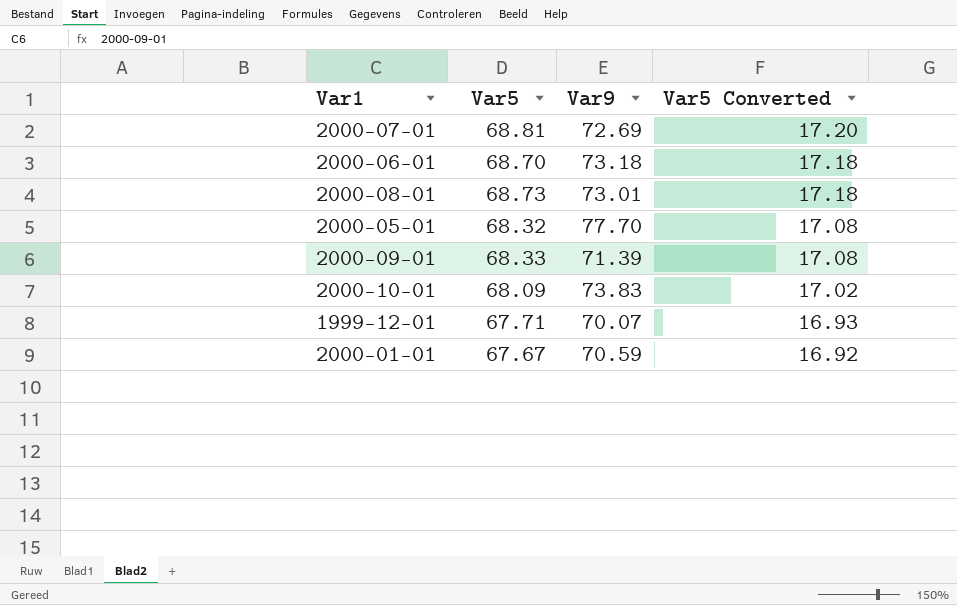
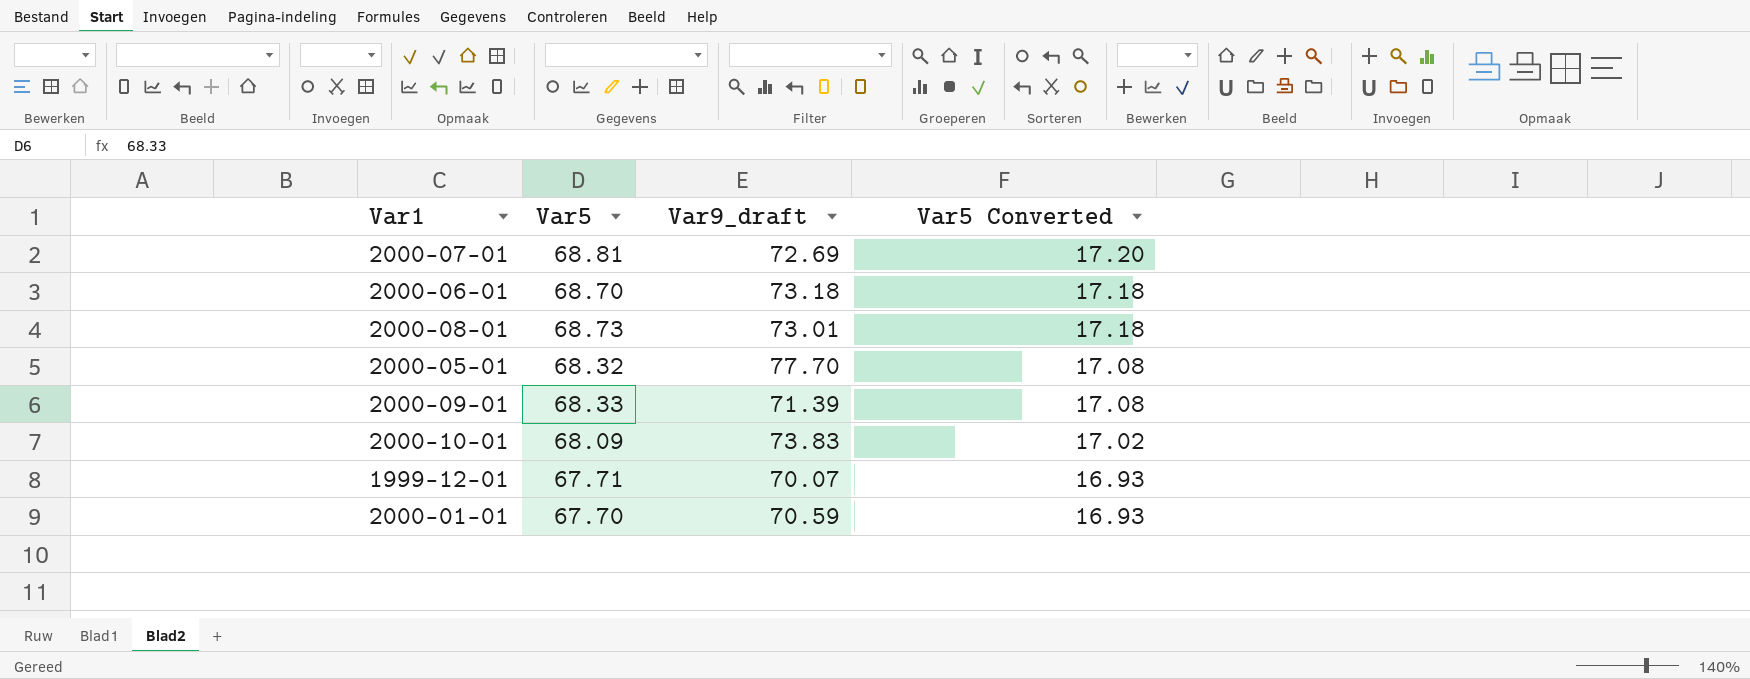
column name: Var9 -> Var9_draft
2000-01-01 | Var5: 67.67 -> 67.70
2000-01-01 | Var5 Converted: 16.92 -> 16.93

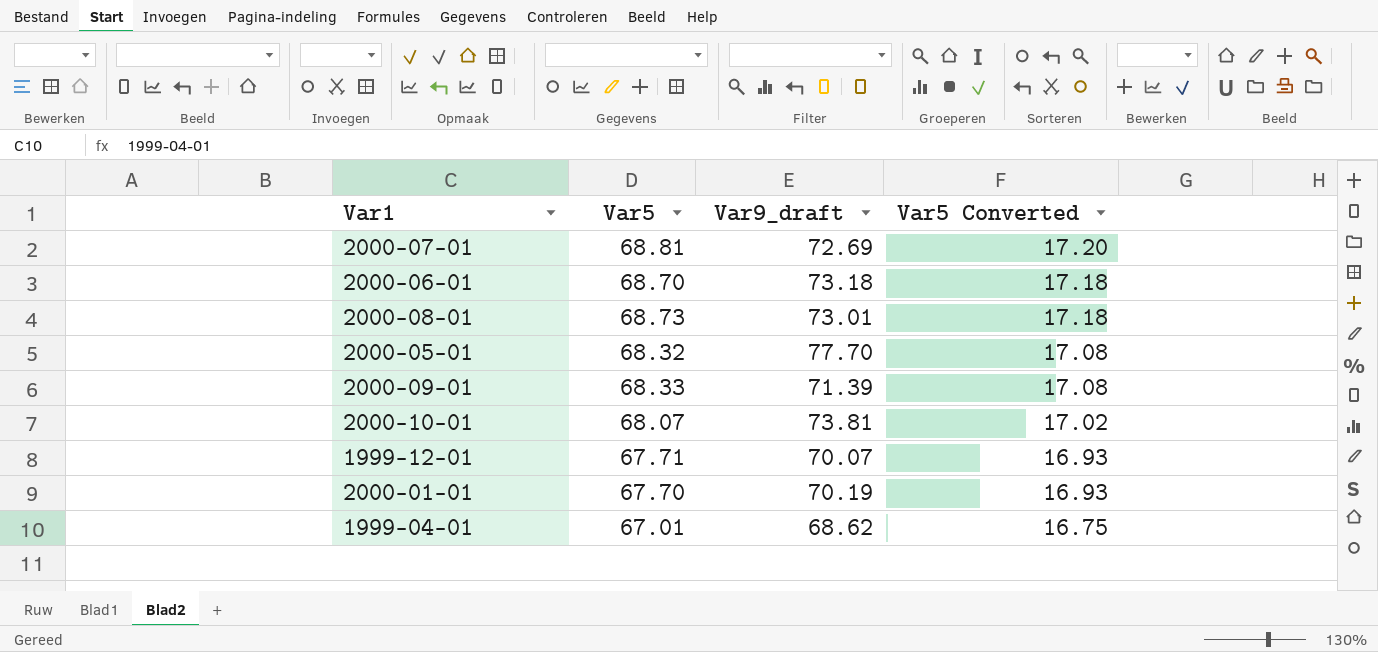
2000-10-01 | Var5: 68.09 -> 68.07
2000-10-01 | Var9_draft: 73.83 -> 73.81
2000-01-01 | Var9_draft: 70.59 -> 70.19
row 1999-04-01: none -> 67.01 | 68.62 | 16.75

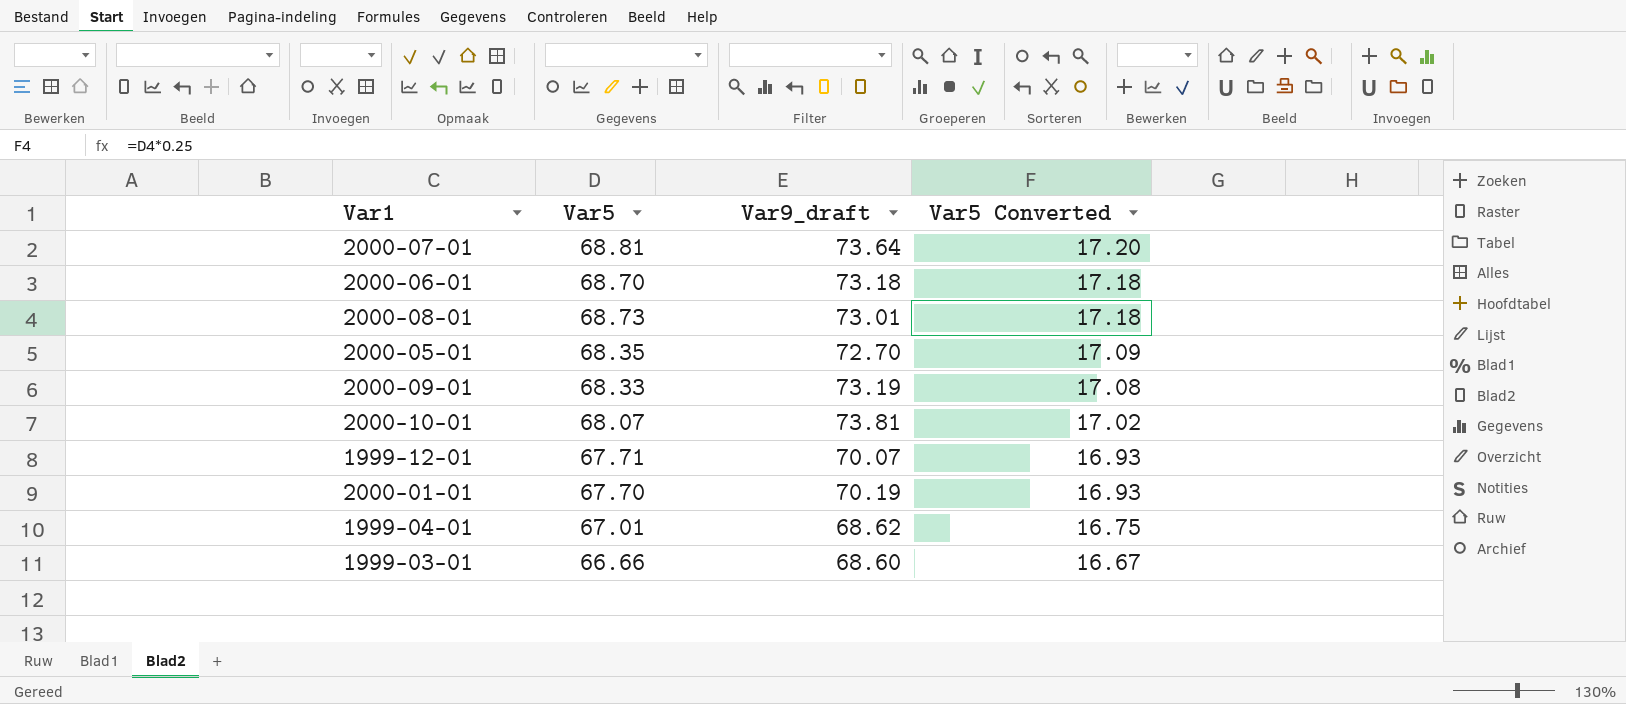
2000-07-01 | Var9_draft: 72.69 -> 73.64
2000-05-01 | Var5: 68.32 -> 68.35
2000-05-01 | Var9_draft: 77.70 -> 72.70
2000-05-01 | Var5 Converted: 17.08 -> 17.09
2000-09-01 | Var9_draft: 71.39 -> 73.19
row 1999-03-01: none -> 66.66 | 68.60 | 16.67

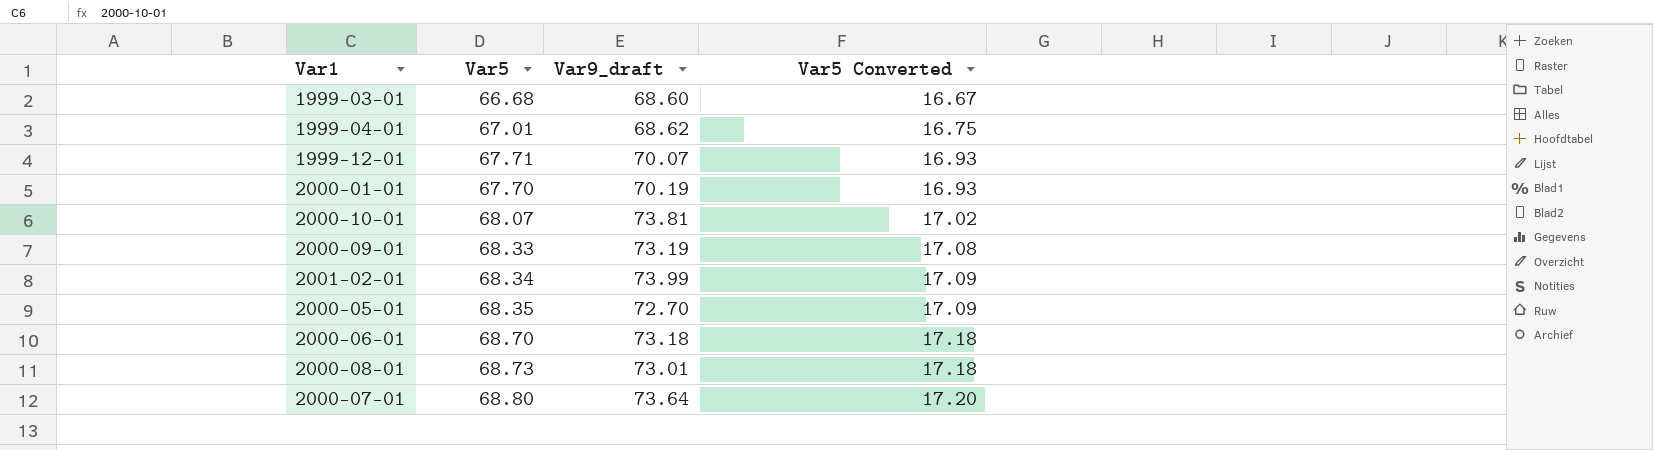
row order: Var5 Converted descending -> Var5 Converted ascending
1999-03-01 | Var5: 66.66 -> 66.68
row 2001-02-01: none -> 68.34 | 73.99 | 17.09
2000-07-01 | Var5: 68.81 -> 68.80

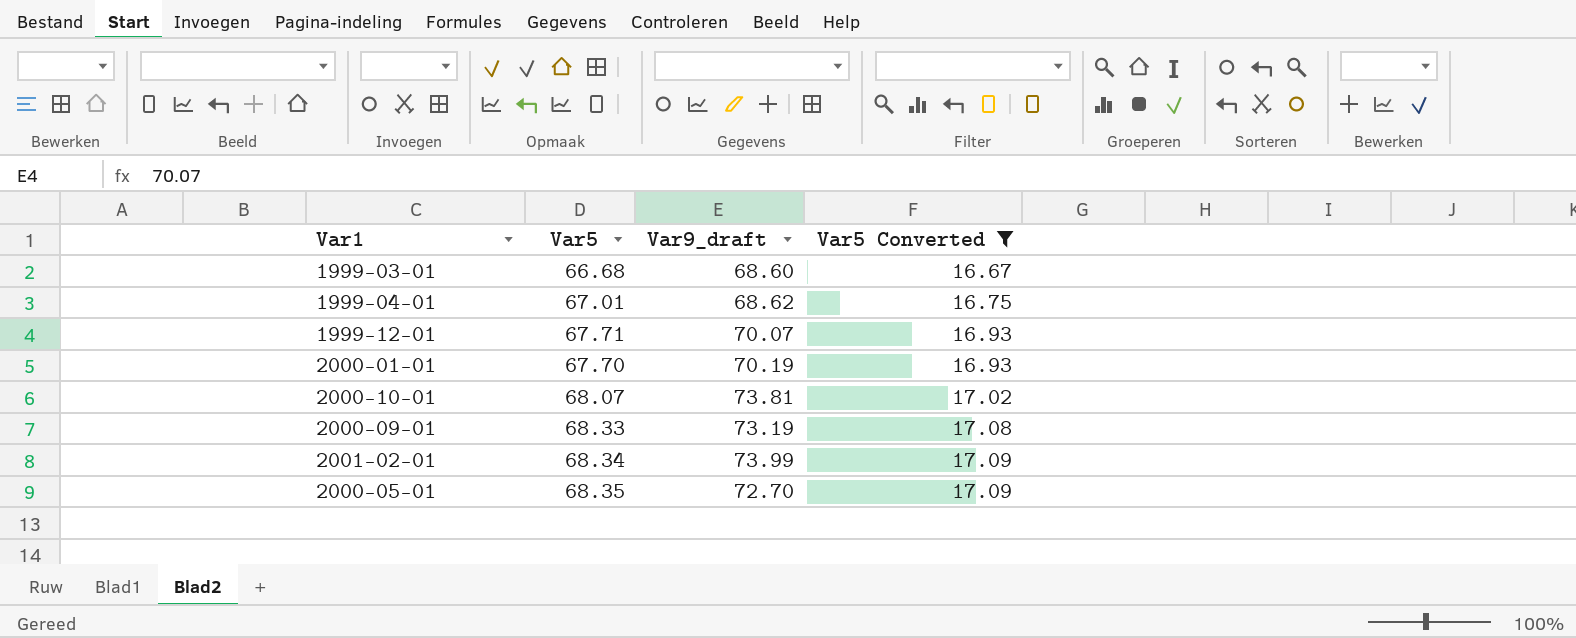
filter: none -> Var5 Converted <= 17.09

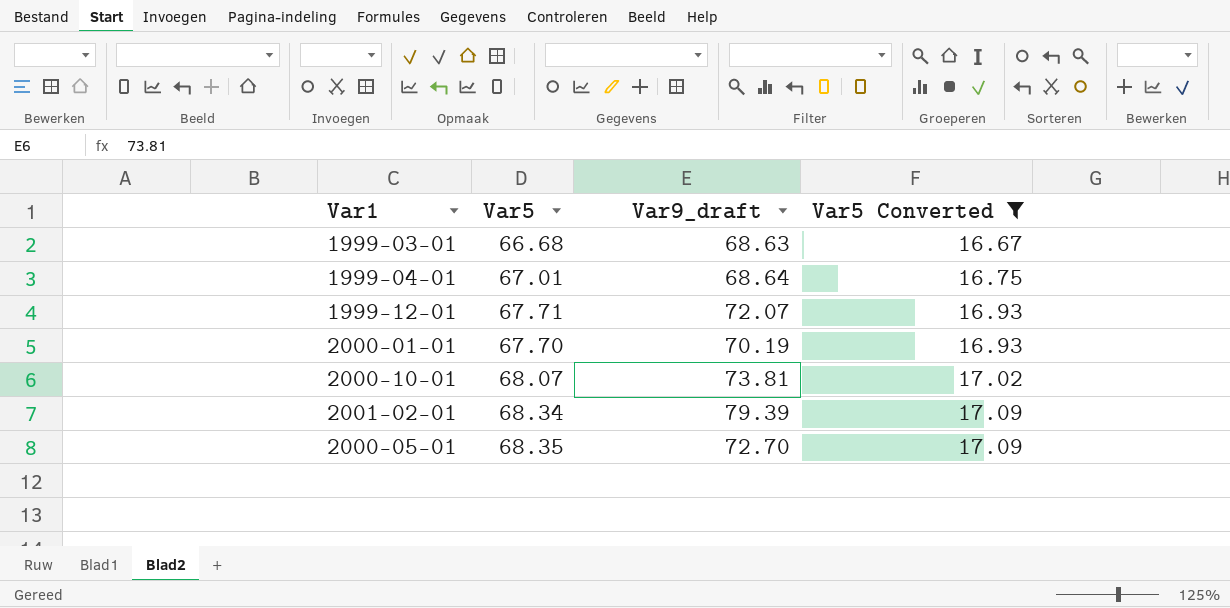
row 2000-09-01: 68.33 | 73.19 | 17.08 -> none
1999-03-01 | Var9_draft: 68.60 -> 68.63
1999-04-01 | Var9_draft: 68.62 -> 68.64
1999-12-01 | Var9_draft: 70.07 -> 72.07
2001-02-01 | Var9_draft: 73.99 -> 79.39

